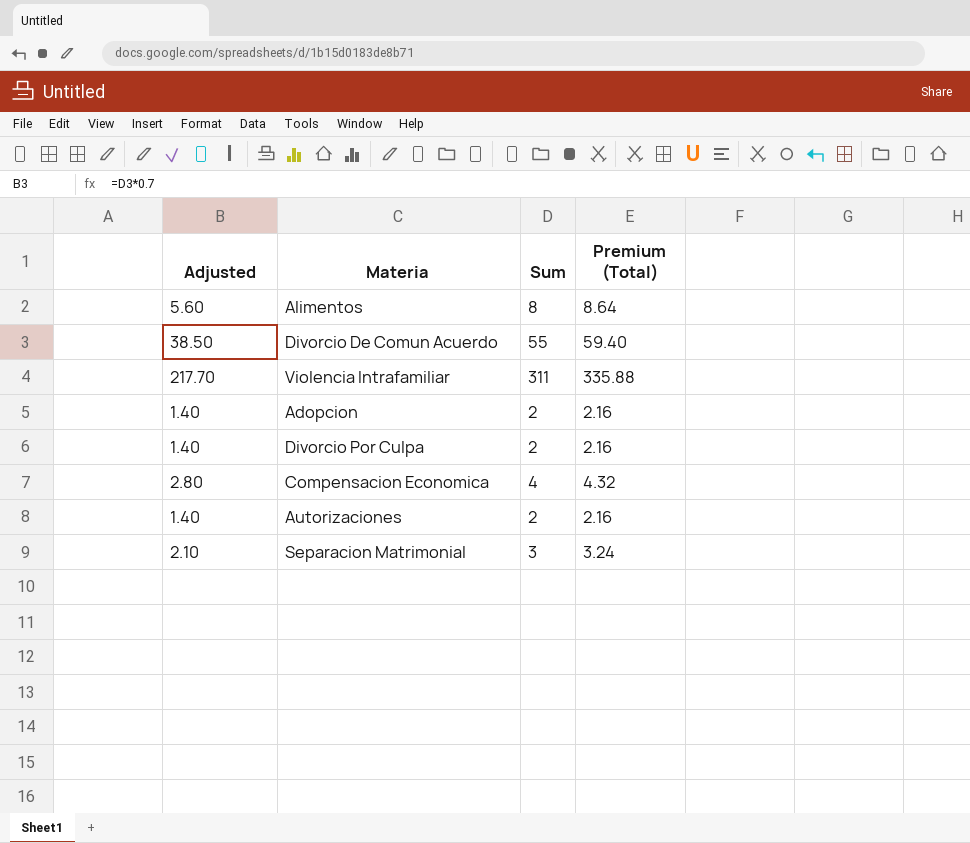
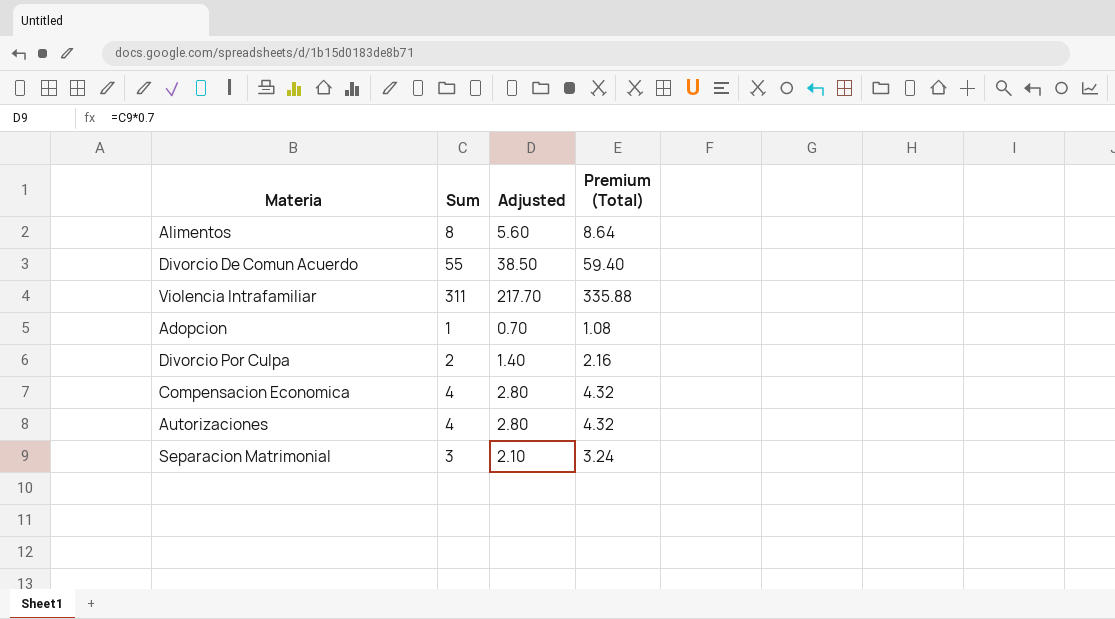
column Adjusted | position: 1 -> 3
Adopcion | Sum: 2 -> 1
Adopcion | Adjusted: 1.40 -> 0.70
Adopcion | Premium (Total): 2.16 -> 1.08
Autorizaciones | Sum: 2 -> 4
Autorizaciones | Adjusted: 1.40 -> 2.80
Autorizaciones | Premium (Total): 2.16 -> 4.32

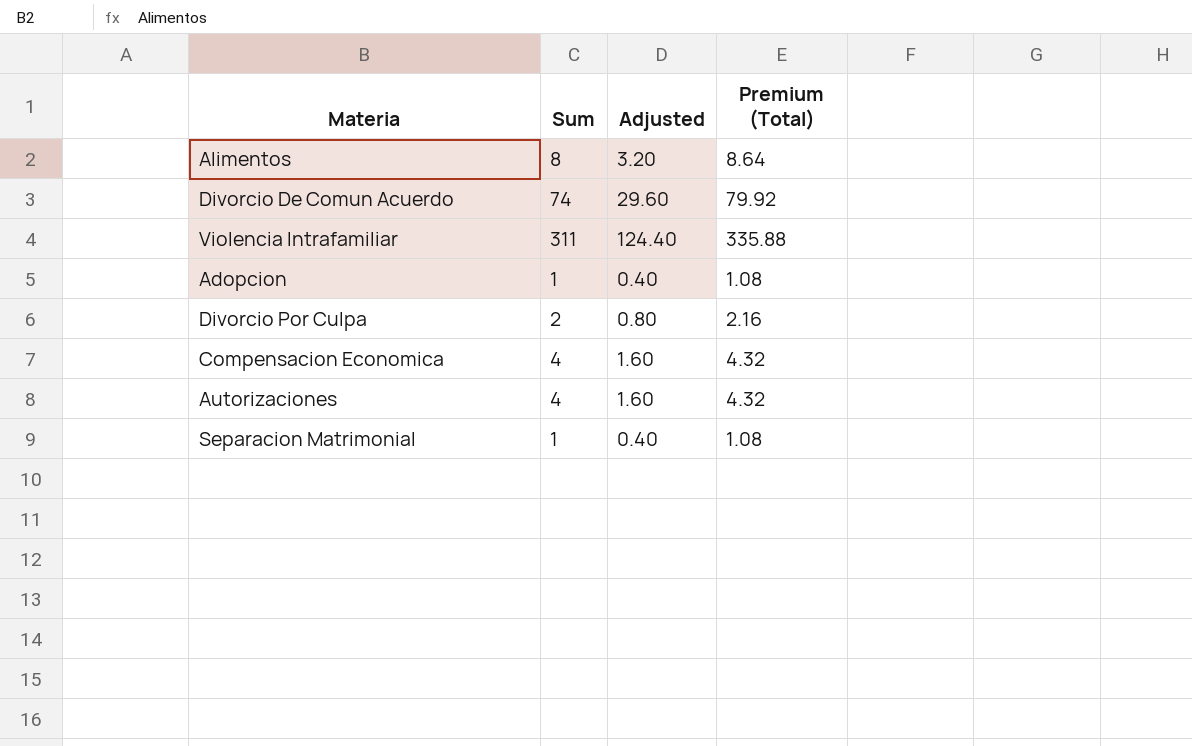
column Adjusted | formula: [Sum] * 0.7 -> [Sum] * 0.4
Divorcio De Comun Acuerdo | Sum: 55 -> 74
Divorcio De Comun Acuerdo | Premium (Total): 59.40 -> 79.92
Separacion Matrimonial | Sum: 3 -> 1
Separacion Matrimonial | Premium (Total): 3.24 -> 1.08

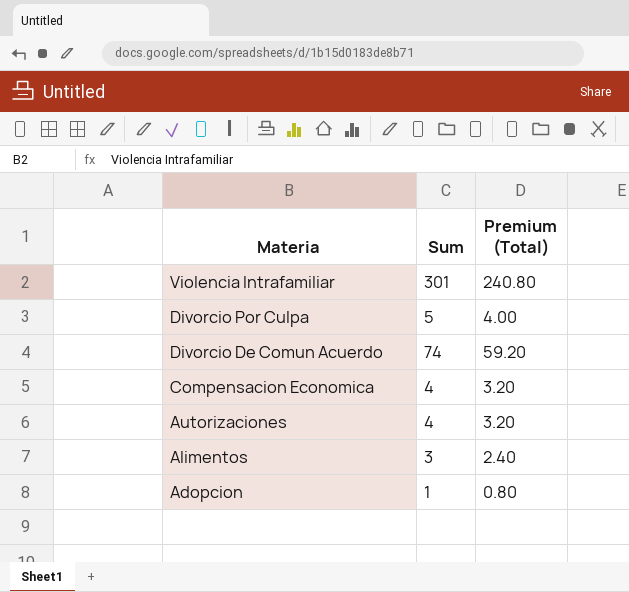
row order: none -> Materia descending
column Adjusted | formula: [Sum] * 0.4 -> none
column Premium (Total) | formula: [Sum] * 1.08 -> [Sum] * 0.8
row Separacion Matrimonial: 1 | 0.40 | 1.08 -> none
Violencia Intrafamiliar | Sum: 311 -> 301
Divorcio Por Culpa | Sum: 2 -> 5
Alimentos | Sum: 8 -> 3

